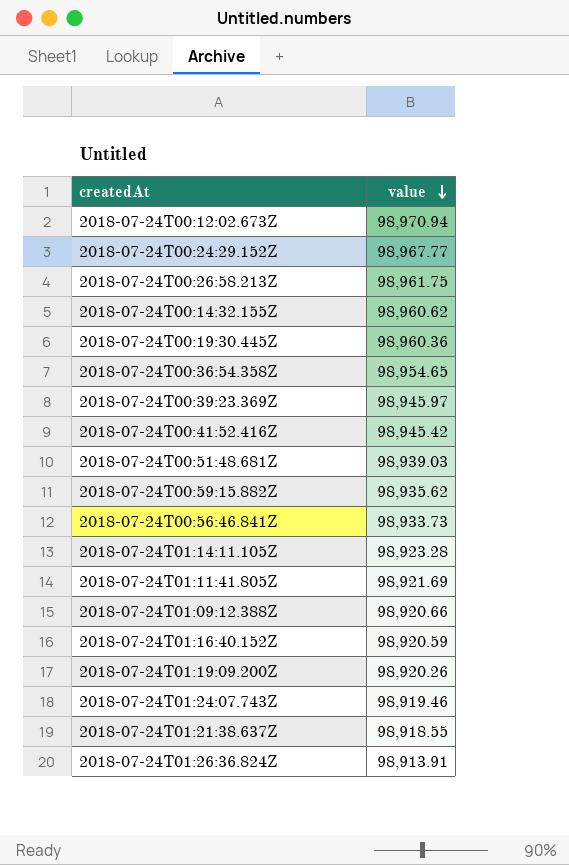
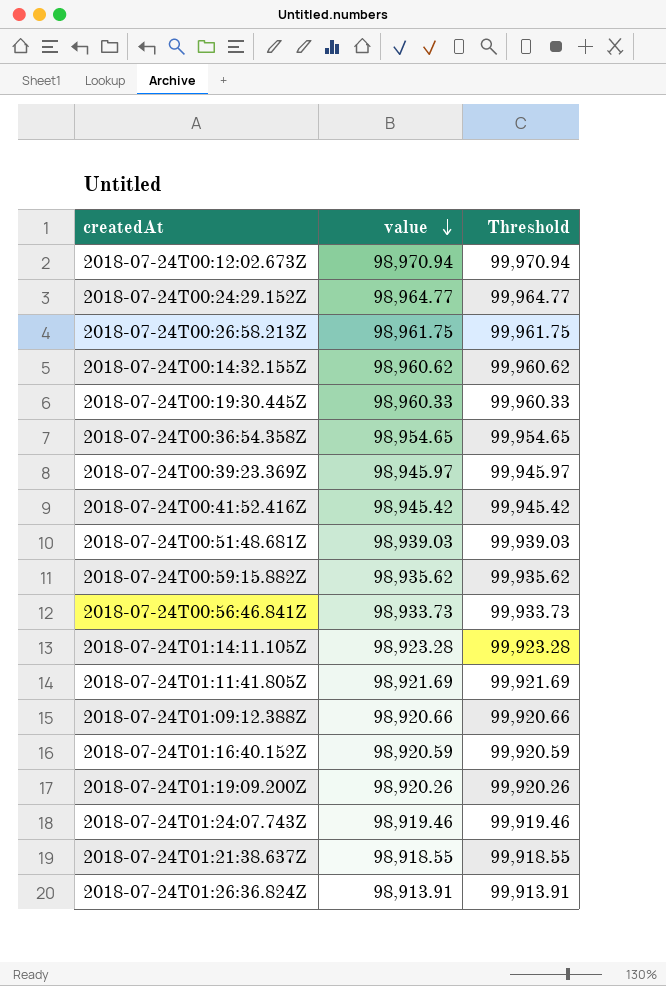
column Threshold | formula: none -> [value] + 1000
2018-07-24T00:24:29.152Z | value: 98,967.77 -> 98,964.77
2018-07-24T00:19:30.445Z | value: 98,960.36 -> 98,960.33

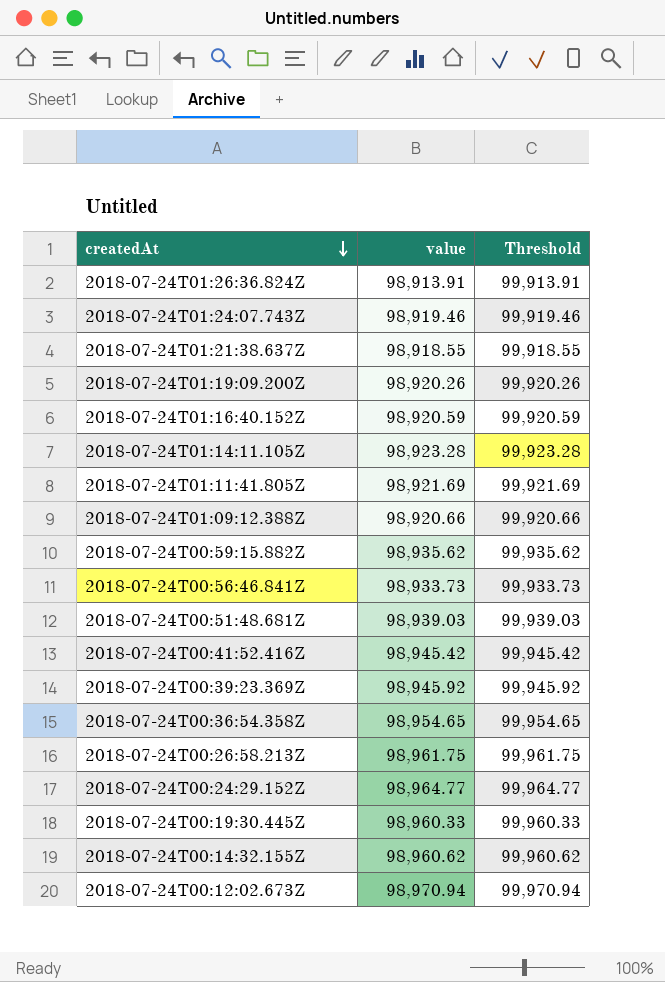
row order: value descending -> createdAt descending
2018-07-24T00:39:23.369Z | value: 98,945.97 -> 98,945.92
2018-07-24T00:39:23.369Z | Threshold: 99,945.97 -> 99,945.92

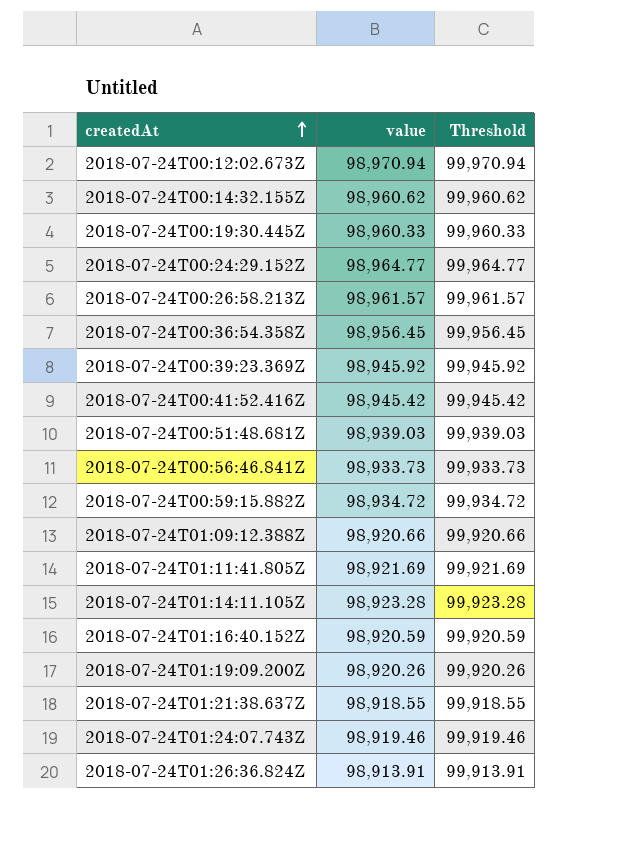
row order: createdAt descending -> createdAt ascending
2018-07-24T00:26:58.213Z | value: 98,961.75 -> 98,961.57
2018-07-24T00:26:58.213Z | Threshold: 99,961.75 -> 99,961.57
2018-07-24T00:36:54.358Z | value: 98,954.65 -> 98,956.45
2018-07-24T00:36:54.358Z | Threshold: 99,954.65 -> 99,956.45
2018-07-24T00:59:15.882Z | value: 98,935.62 -> 98,934.72
2018-07-24T00:59:15.882Z | Threshold: 99,935.62 -> 99,934.72

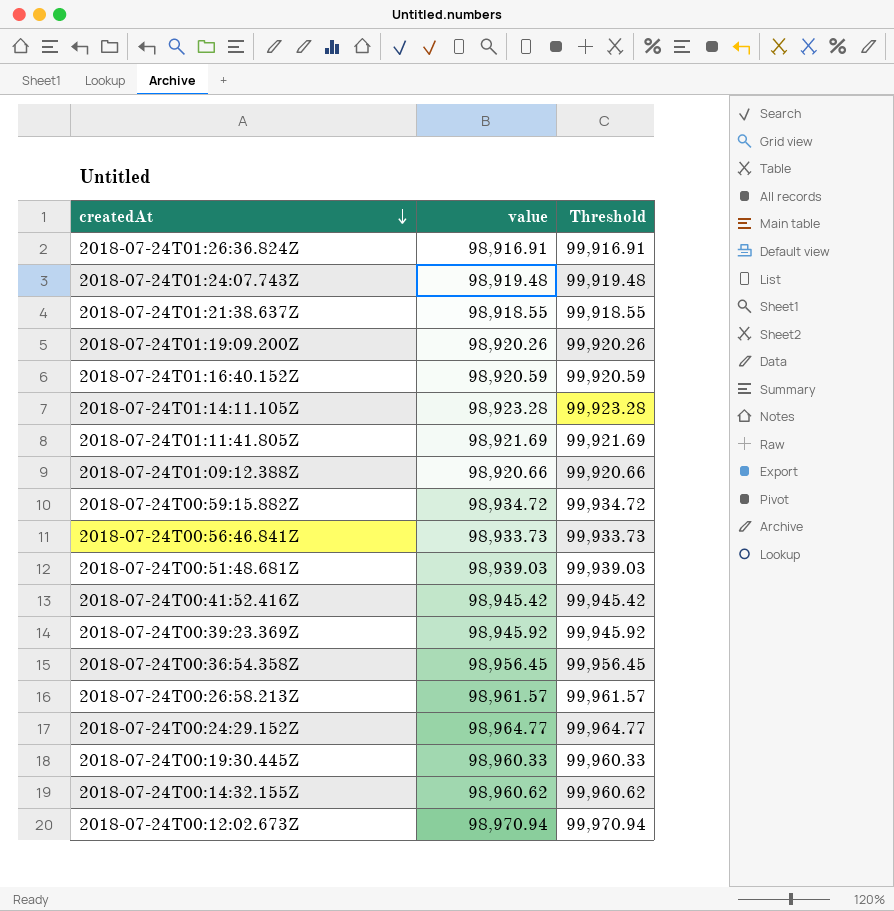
row order: createdAt ascending -> createdAt descending
2018-07-24T01:26:36.824Z | value: 98,913.91 -> 98,916.91
2018-07-24T01:26:36.824Z | Threshold: 99,913.91 -> 99,916.91
2018-07-24T01:24:07.743Z | value: 98,919.46 -> 98,919.48
2018-07-24T01:24:07.743Z | Threshold: 99,919.46 -> 99,919.48

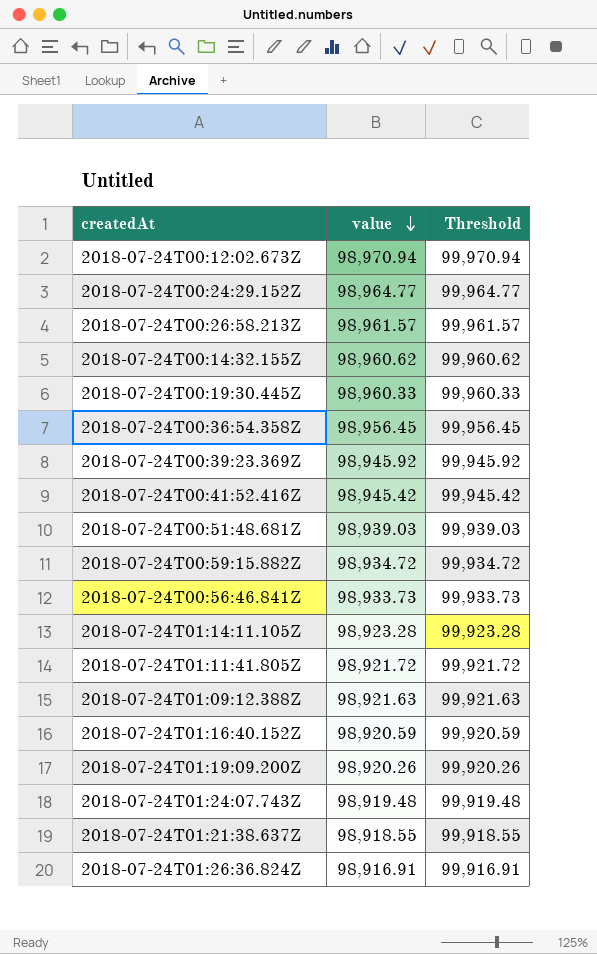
row order: createdAt descending -> value descending
2018-07-24T01:11:41.805Z | value: 98,921.69 -> 98,921.72
2018-07-24T01:11:41.805Z | Threshold: 99,921.69 -> 99,921.72
2018-07-24T01:09:12.388Z | value: 98,920.66 -> 98,921.63
2018-07-24T01:09:12.388Z | Threshold: 99,920.66 -> 99,921.63

